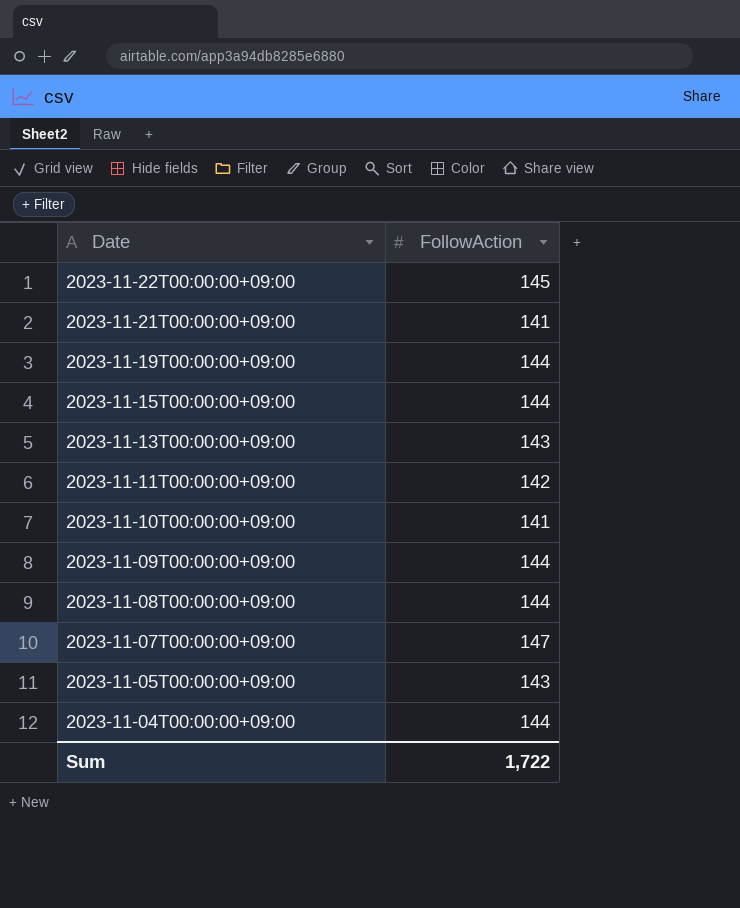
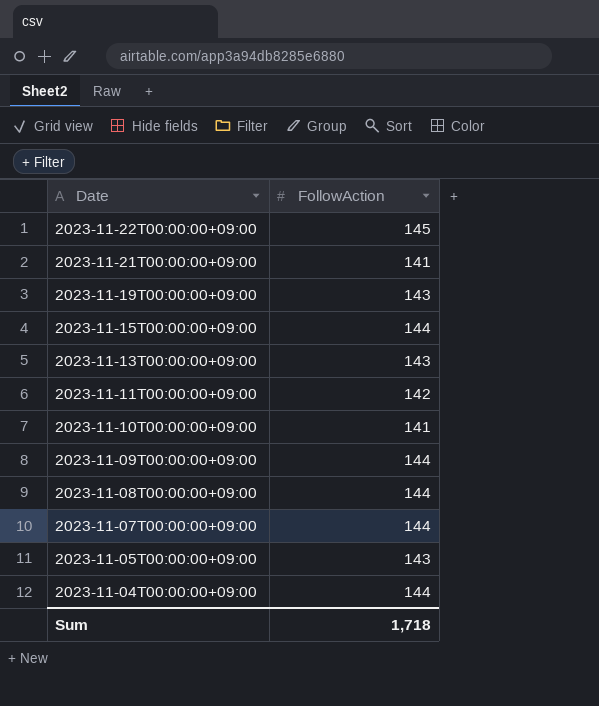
2023-11-19T00:00:00+09:00 | FollowAction: 144 -> 143
2023-11-07T00:00:00+09:00 | FollowAction: 147 -> 144
Sum | FollowAction: 1,722 -> 1,718

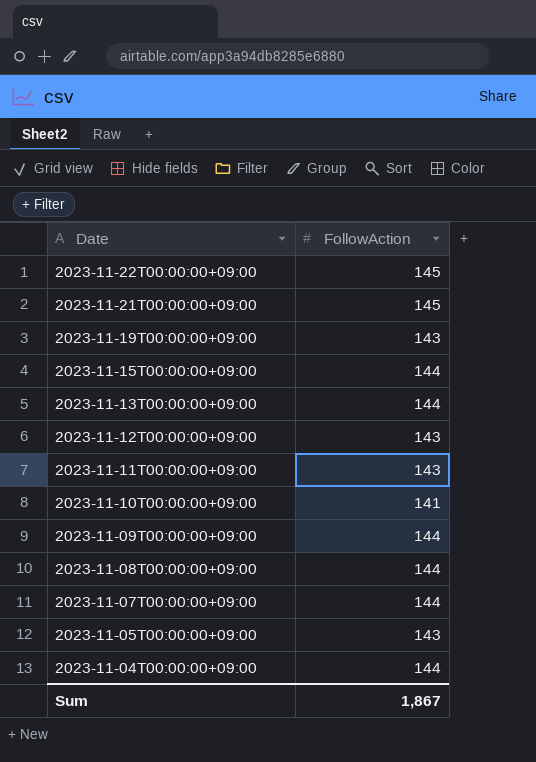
2023-11-21T00:00:00+09:00 | FollowAction: 141 -> 145
2023-11-13T00:00:00+09:00 | FollowAction: 143 -> 144
row 2023-11-12T00:00:00+09:00: none -> 143
2023-11-11T00:00:00+09:00 | FollowAction: 142 -> 143
Sum | FollowAction: 1,718 -> 1,867

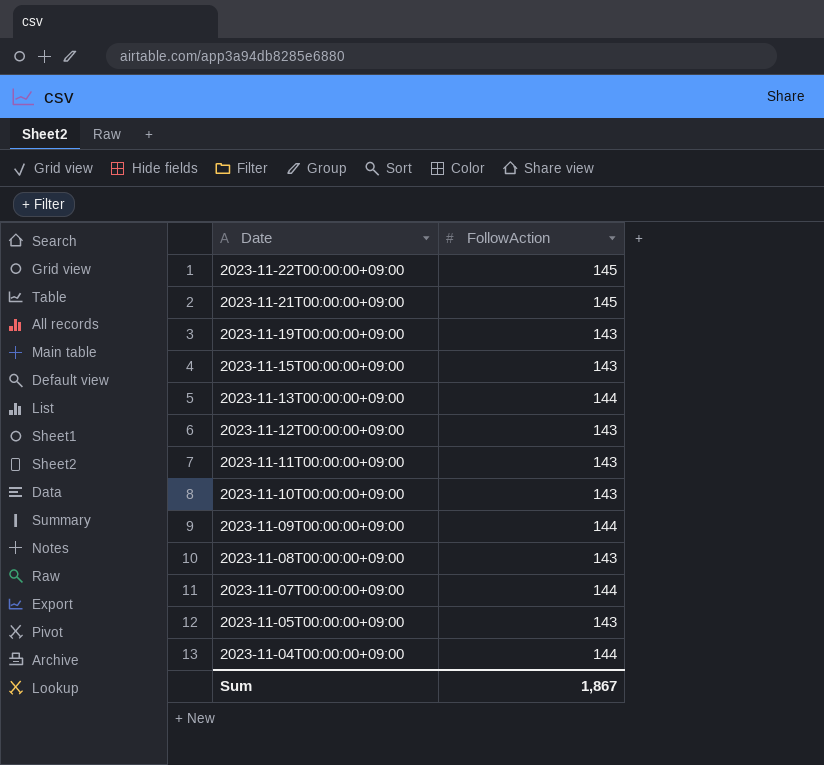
2023-11-15T00:00:00+09:00 | FollowAction: 144 -> 143
2023-11-10T00:00:00+09:00 | FollowAction: 141 -> 143
2023-11-08T00:00:00+09:00 | FollowAction: 144 -> 143

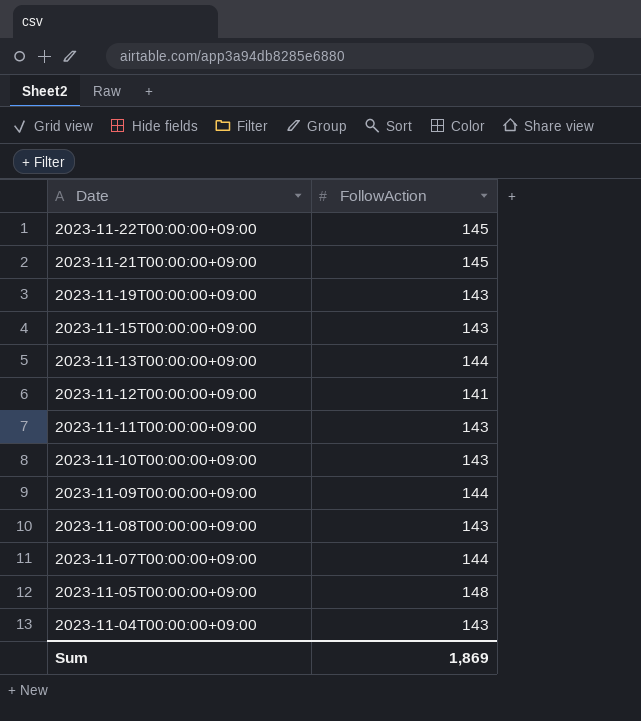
2023-11-12T00:00:00+09:00 | FollowAction: 143 -> 141
2023-11-05T00:00:00+09:00 | FollowAction: 143 -> 148
2023-11-04T00:00:00+09:00 | FollowAction: 144 -> 143
Sum | FollowAction: 1,867 -> 1,869

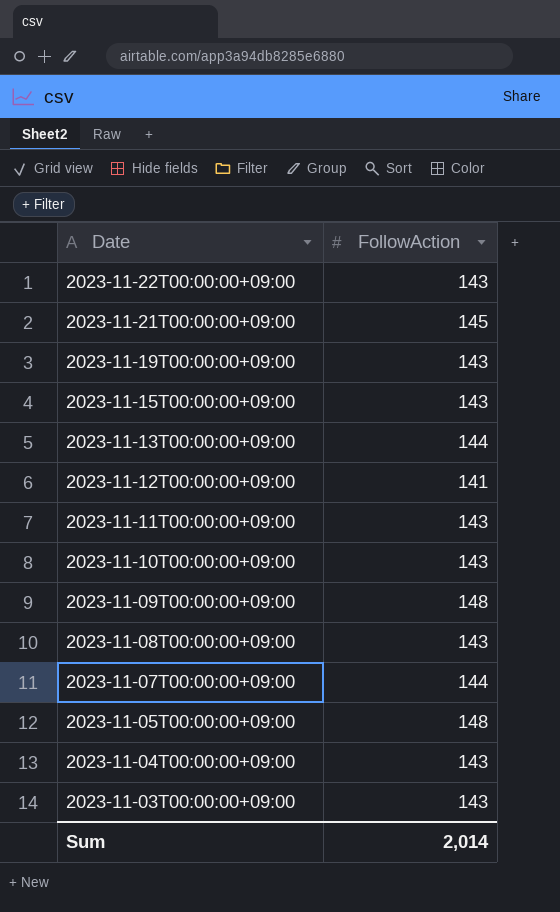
2023-11-22T00:00:00+09:00 | FollowAction: 145 -> 143
2023-11-09T00:00:00+09:00 | FollowAction: 144 -> 148
row 2023-11-03T00:00:00+09:00: none -> 143
Sum | FollowAction: 1,869 -> 2,014

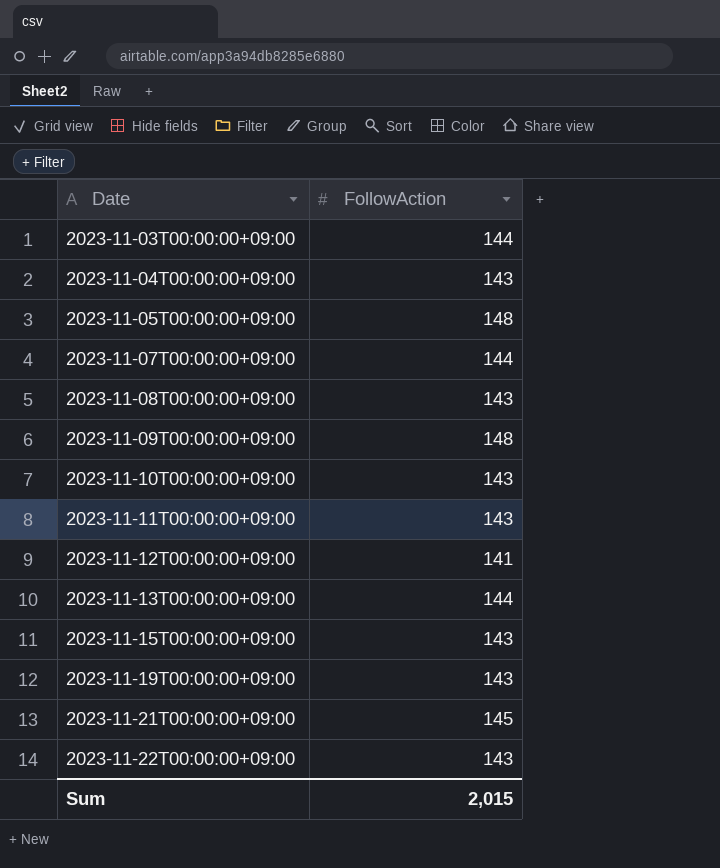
row order: Date descending -> Date ascending
2023-11-03T00:00:00+09:00 | FollowAction: 143 -> 144
Sum | FollowAction: 2,014 -> 2,015

